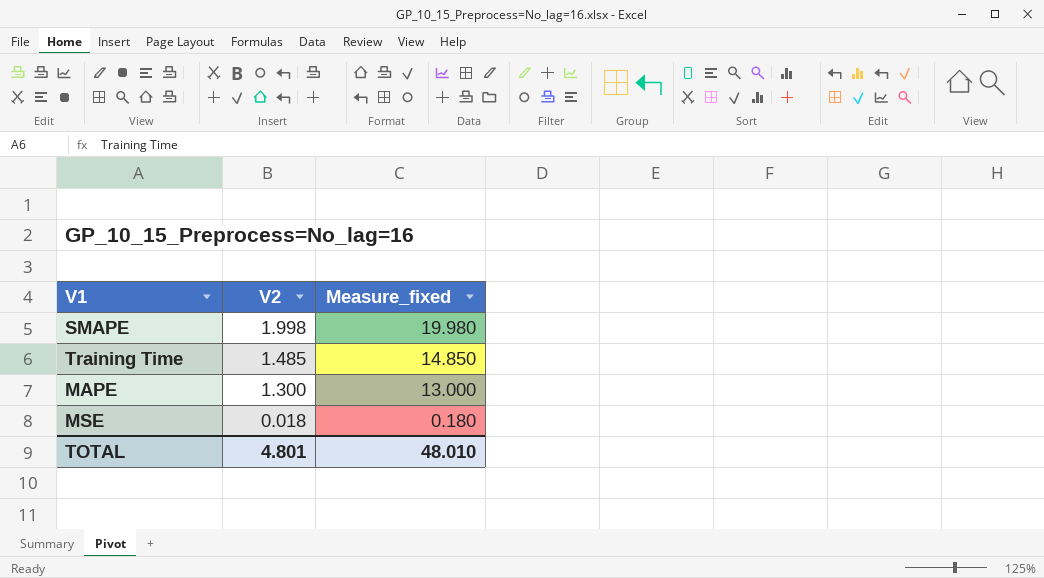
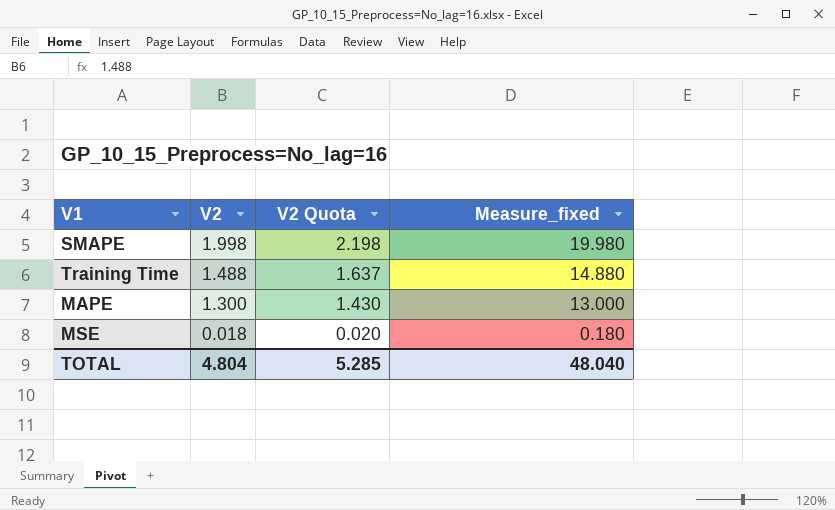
column V2 Quota | formula: none -> [V2] * 1.1
Training Time | V2: 1.485 -> 1.488
Training Time | Measure_fixed: 14.850 -> 14.880
TOTAL | V2: 4.801 -> 4.804
TOTAL | Measure_fixed: 48.010 -> 48.040

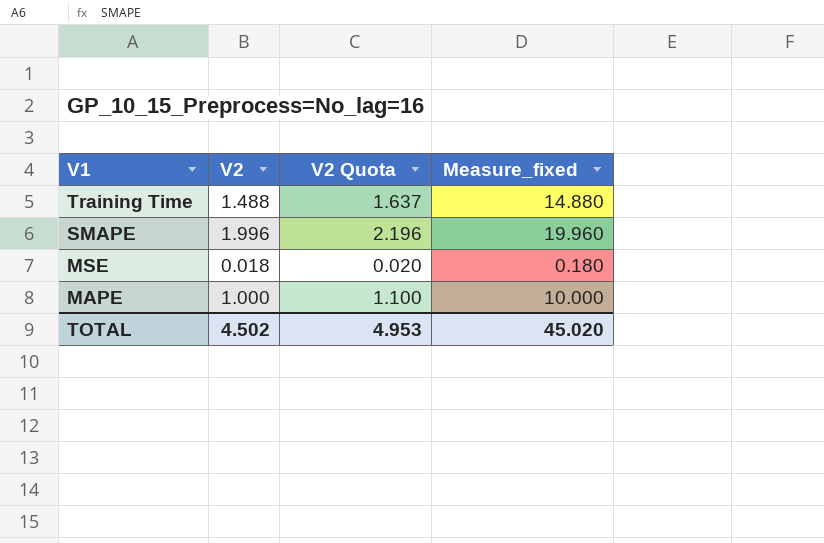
row order: V2 descending -> V1 descending
SMAPE | V2: 1.998 -> 1.996
SMAPE | V2 Quota: 2.198 -> 2.196
SMAPE | Measure_fixed: 19.980 -> 19.960
MAPE | V2: 1.300 -> 1.000
MAPE | V2 Quota: 1.430 -> 1.100
MAPE | Measure_fixed: 13.000 -> 10.000
TOTAL | V2: 4.804 -> 4.502
TOTAL | V2 Quota: 5.285 -> 4.953
TOTAL | Measure_fixed: 48.040 -> 45.020

